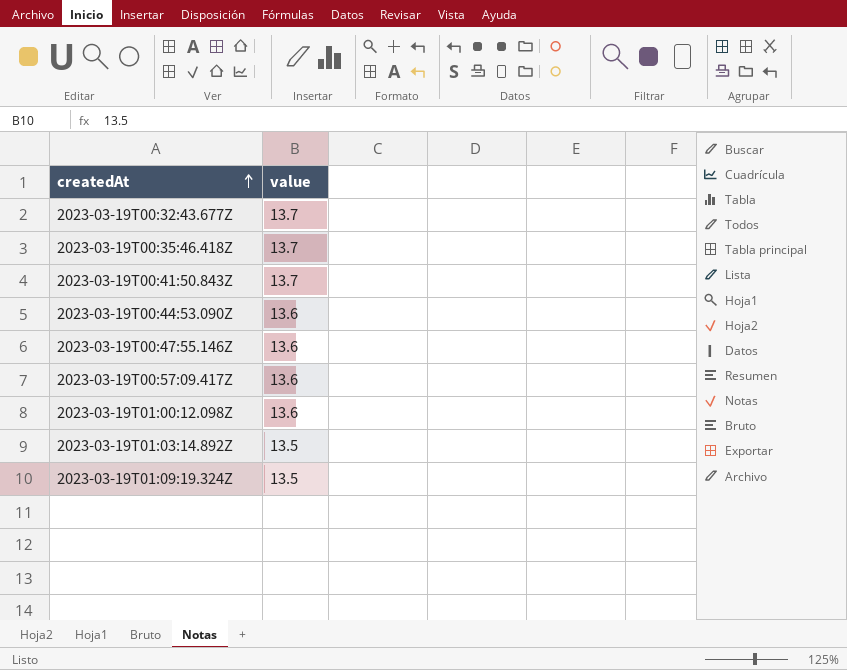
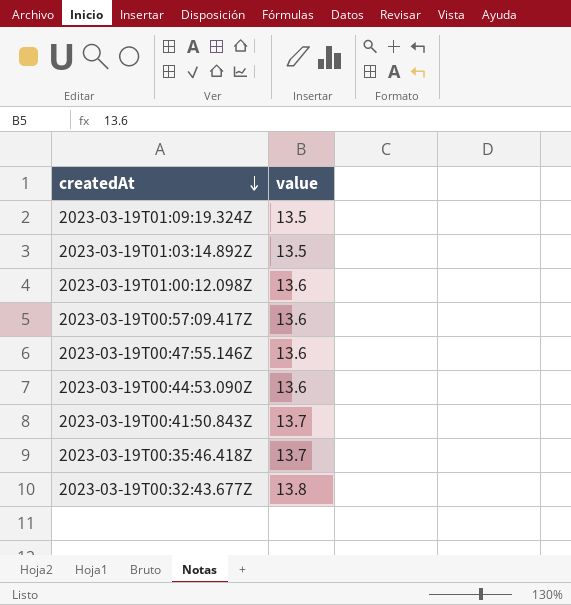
row order: createdAt ascending -> createdAt descending
2023-03-19T00:32:43.677Z | value: 13.7 -> 13.8

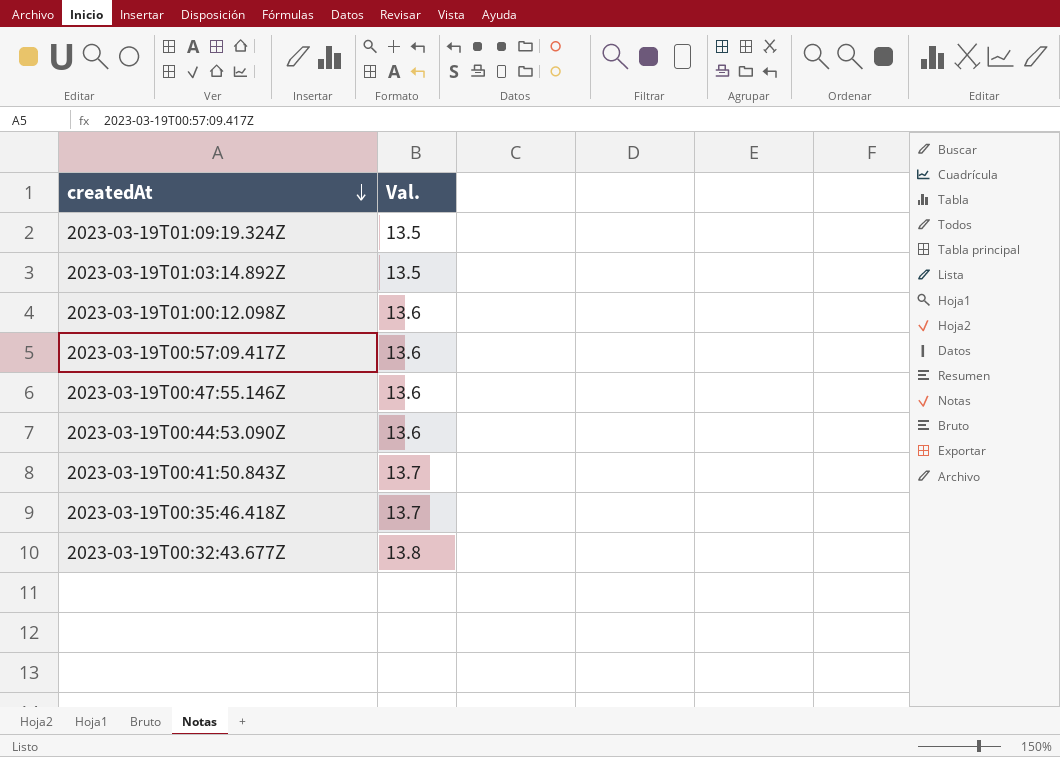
column name: value -> Val.

